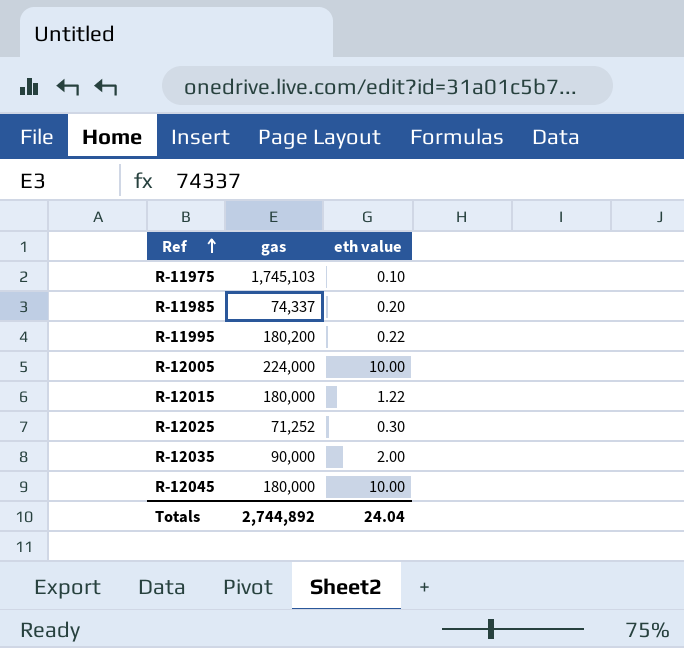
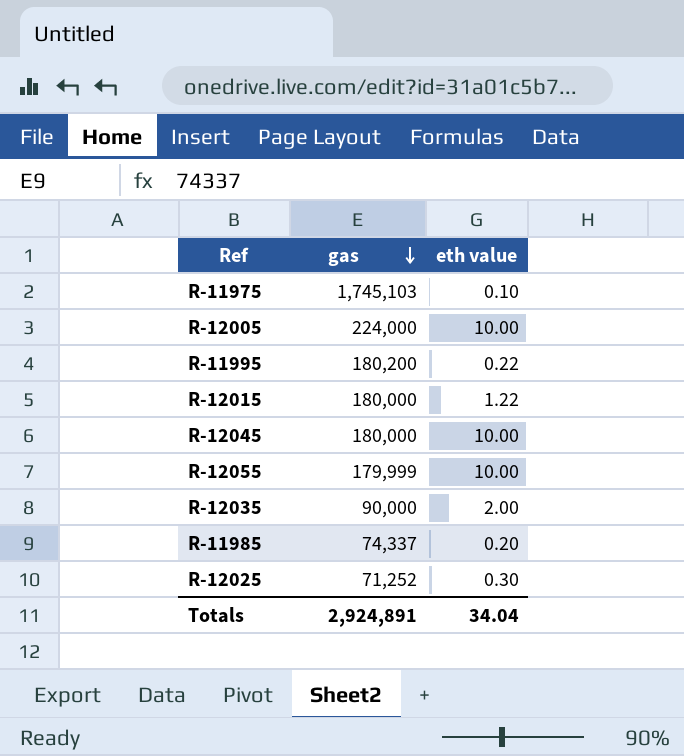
row order: Ref ascending -> gas descending
row R-12055: none -> 179,999 | 10.00
Totals | gas: 2,744,892 -> 2,924,891
Totals | eth value: 24.04 -> 34.04

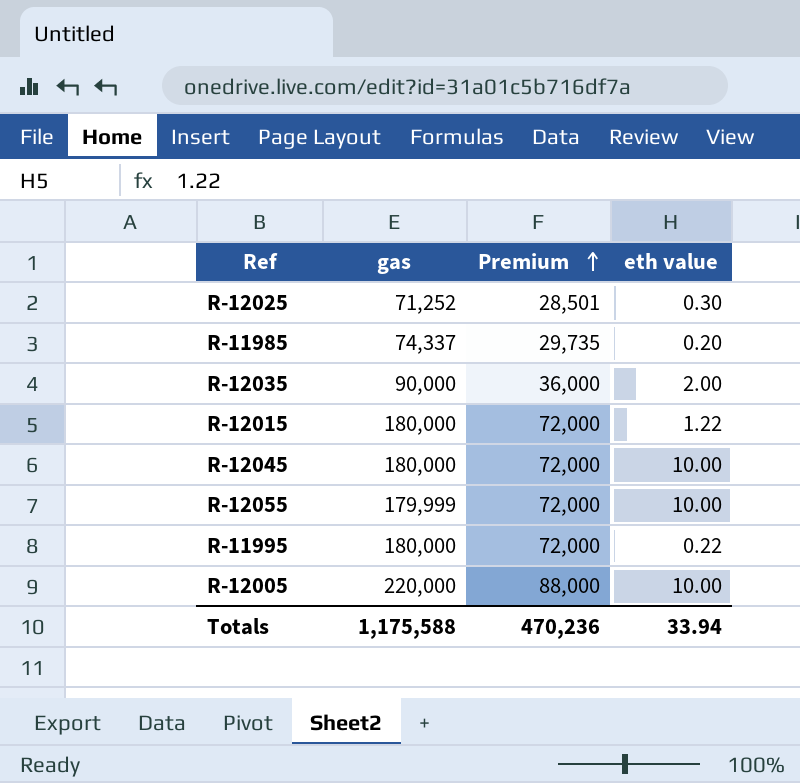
row order: gas descending -> Premium ascending
column Premium | formula: none -> [gas] * 0.4
row R-11975: 1,745,103 | 0.10 -> none
R-11995 | gas: 180,200 -> 180,000
R-12005 | gas: 224,000 -> 220,000
Totals | gas: 2,924,891 -> 1,175,588
Totals | eth value: 34.04 -> 33.94

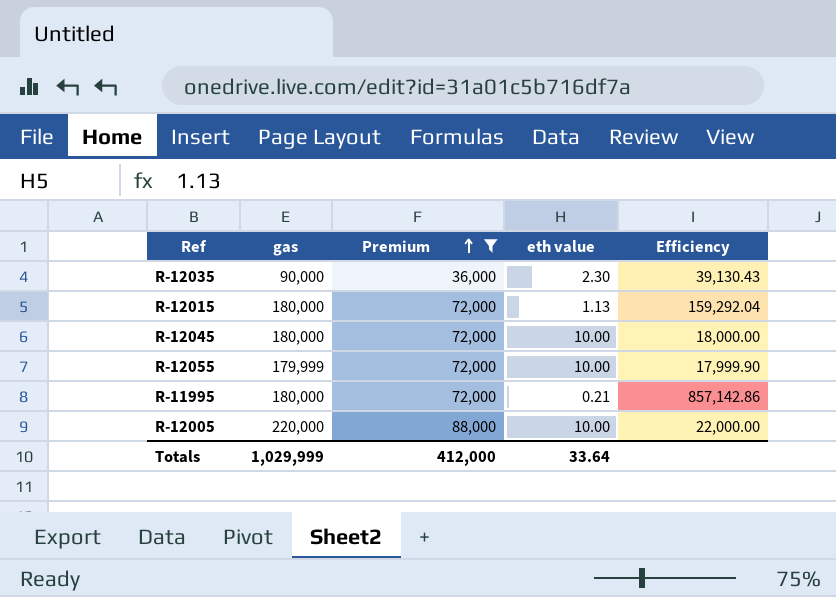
filter: none -> Premium >= 36,000
column Efficiency | formula: none -> [gas] / [eth value]
R-12035 | eth value: 2.00 -> 2.30
R-12015 | eth value: 1.22 -> 1.13
R-11995 | eth value: 0.22 -> 0.21
Totals | gas: 1,175,588 -> 1,029,999
Totals | Premium: 470,236 -> 412,000
Totals | eth value: 33.94 -> 33.64

